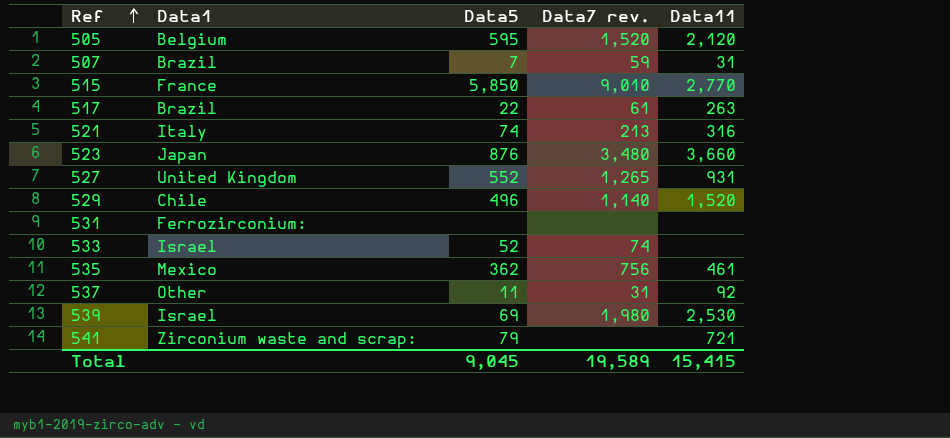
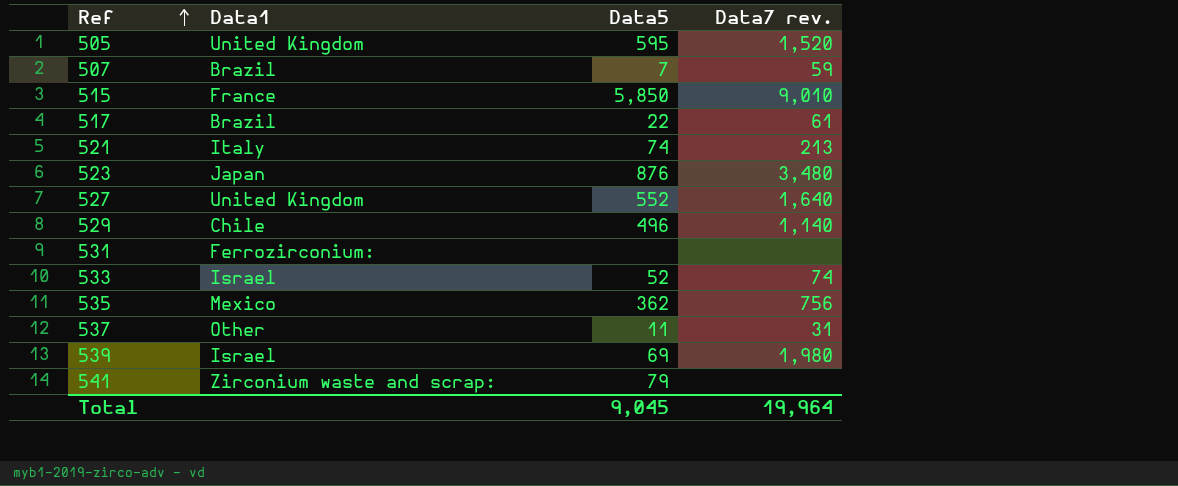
column Data11 | position: 5 -> none
505 | Data1: Belgium -> United Kingdom
527 | Data7 rev.: 1,265 -> 1,640
Total | Data7 rev.: 19,589 -> 19,964

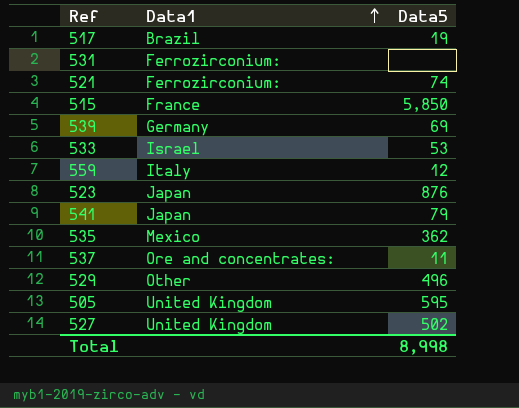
row order: Ref ascending -> Data1 ascending
column Data7 rev. | position: 4 -> none
row 507: Brazil | 7 | 59 -> none
517 | Data5: 22 -> 19
521 | Data1: Italy -> Ferrozirconium:
539 | Data1: Israel -> Germany
533 | Data5: 52 -> 53
row 559: none -> Italy | 12
541 | Data1: Zirconium waste and scrap: -> Japan
537 | Data1: Other -> Ore and concentrates:
529 | Data1: Chile -> Other
527 | Data5: 552 -> 502
Total | Data5: 9,045 -> 8,998

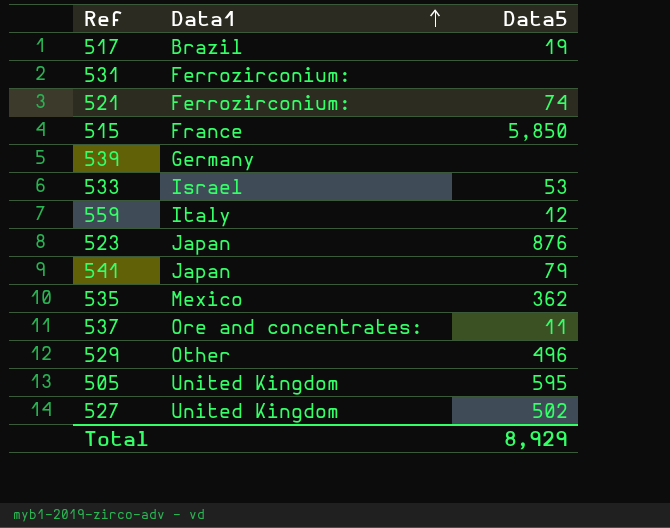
539 | Data5: 69 -> none
Total | Data5: 8,998 -> 8,929

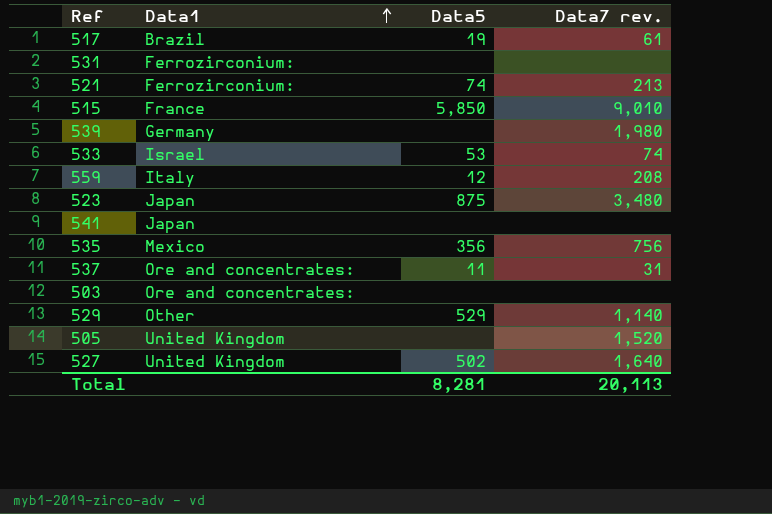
column Data7 rev. | position: none -> 4
523 | Data5: 876 -> 875
541 | Data5: 79 -> none
535 | Data5: 362 -> 356
row 503: none -> Ore and concentrates: | none | none
529 | Data5: 496 -> 529
505 | Data5: 595 -> none
Total | Data5: 8,929 -> 8,281

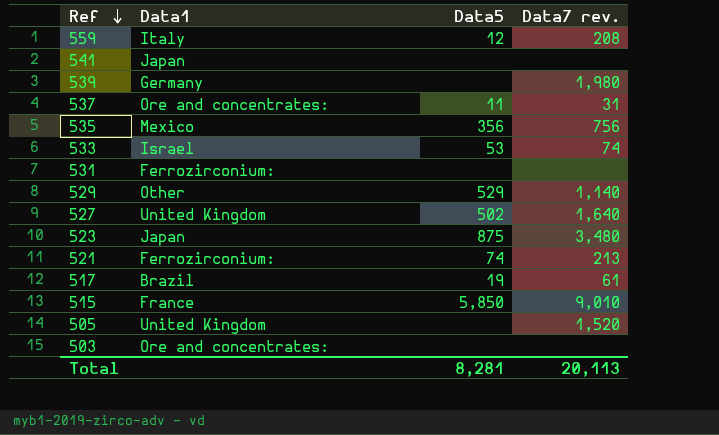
row order: Data1 ascending -> Ref descending

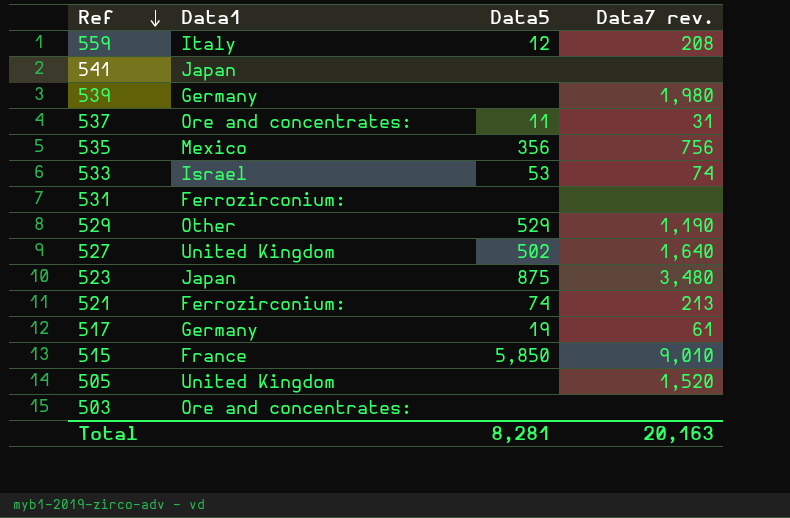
529 | Data7 rev.: 1,140 -> 1,190
517 | Data1: Brazil -> Germany
Total | Data7 rev.: 20,113 -> 20,163

